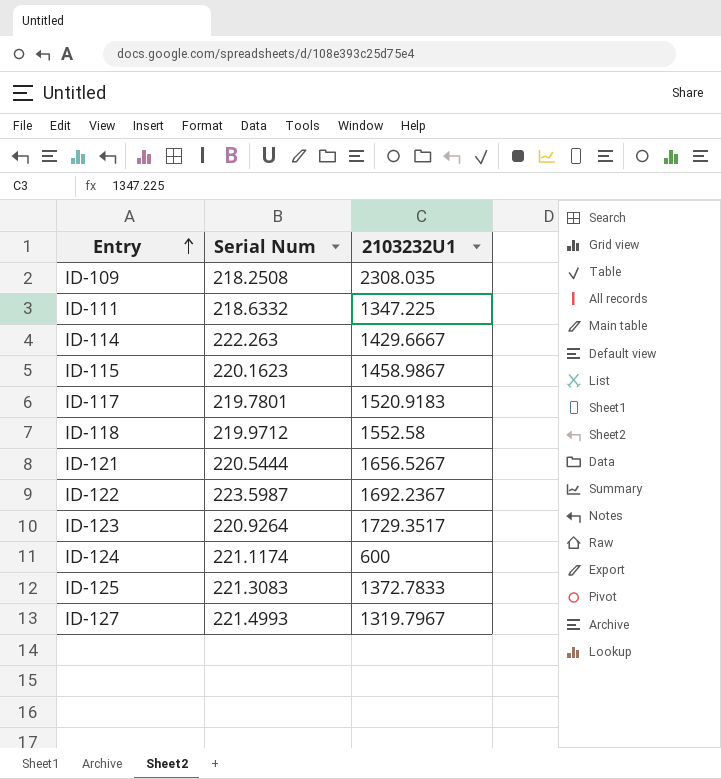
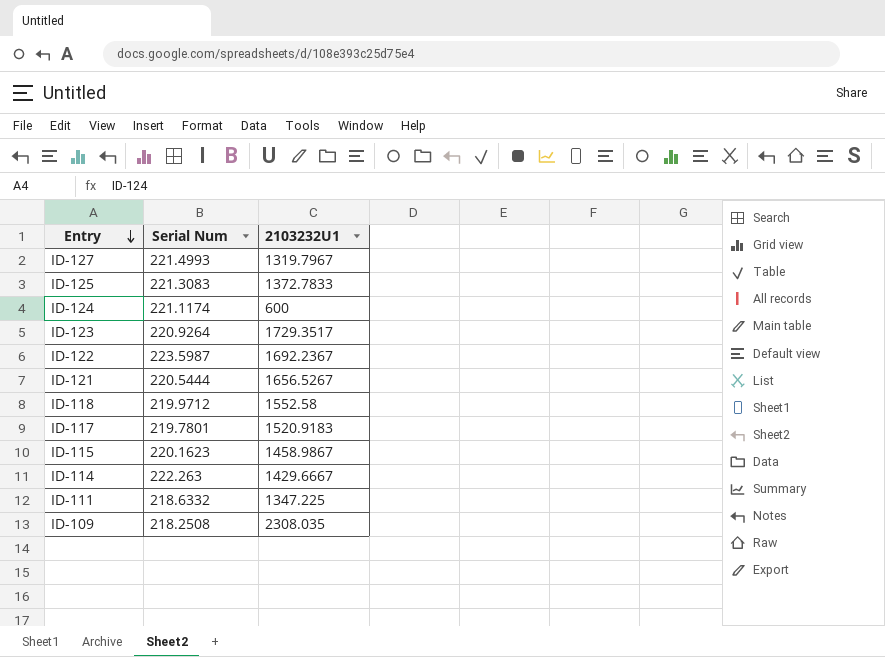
row order: Entry ascending -> Entry descending

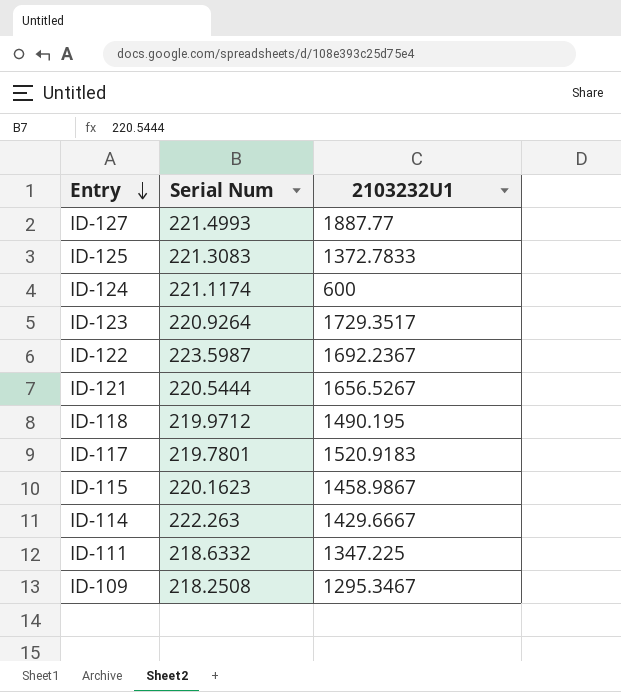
ID-127 | 2103232U1: 1319.7967 -> 1887.77
ID-118 | 2103232U1: 1552.58 -> 1490.195
ID-109 | 2103232U1: 2308.035 -> 1295.3467

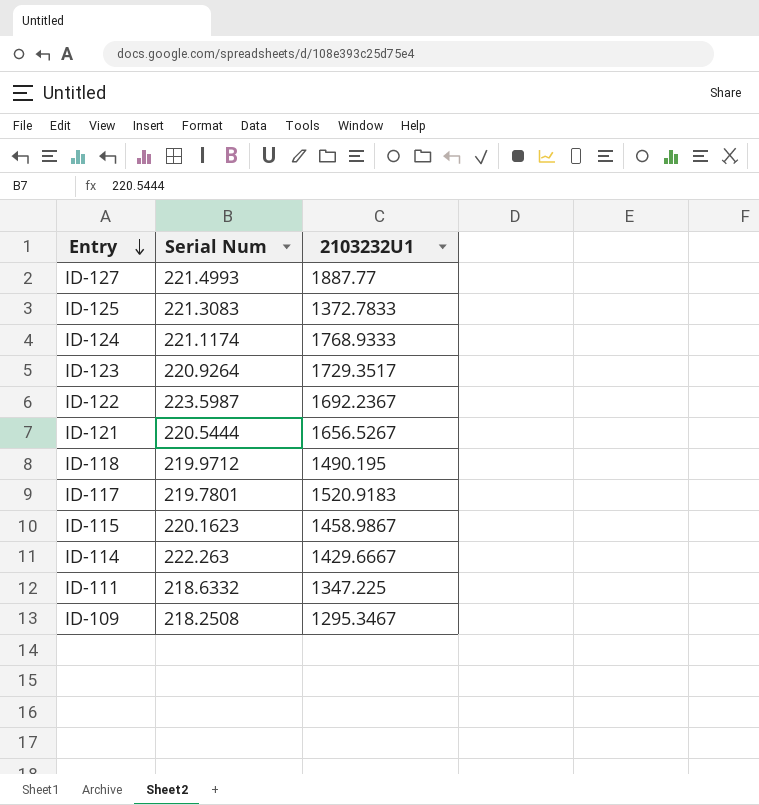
ID-124 | 2103232U1: 600 -> 1768.9333

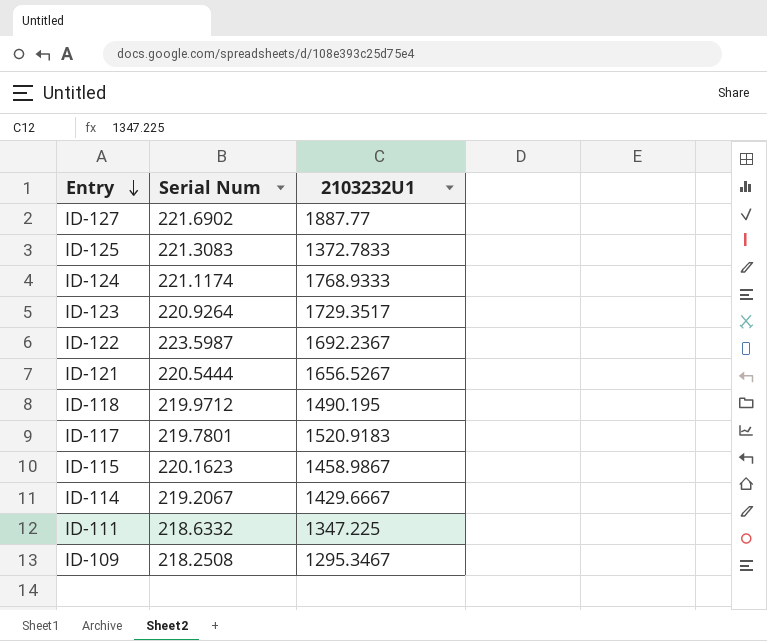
ID-127 | Serial Num: 221.4993 -> 221.6902
ID-114 | Serial Num: 222.263 -> 219.2067

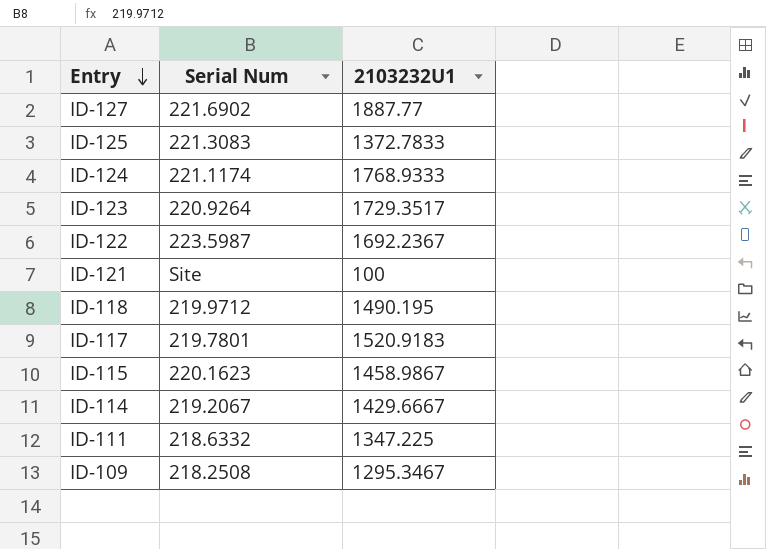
ID-121 | Serial Num: 220.5444 -> Site
ID-121 | 2103232U1: 1656.5267 -> 100

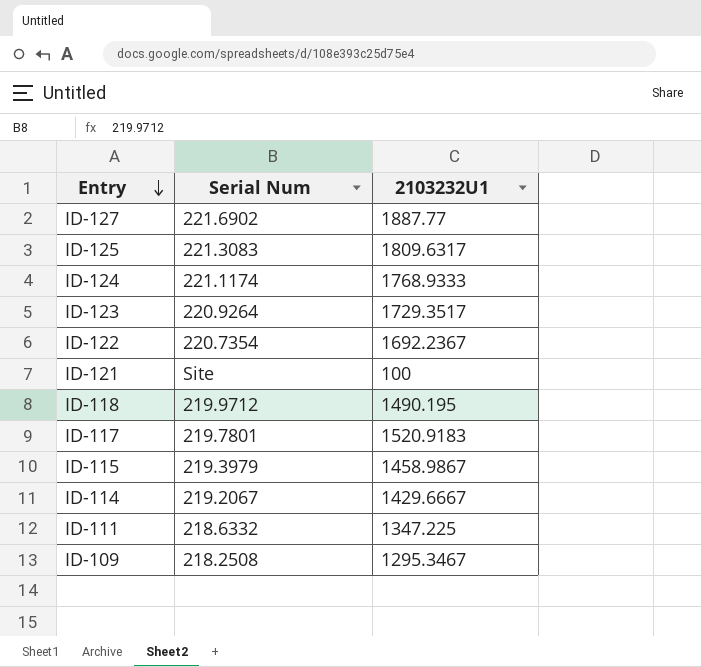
ID-125 | 2103232U1: 1372.7833 -> 1809.6317
ID-122 | Serial Num: 223.5987 -> 220.7354
ID-115 | Serial Num: 220.1623 -> 219.3979

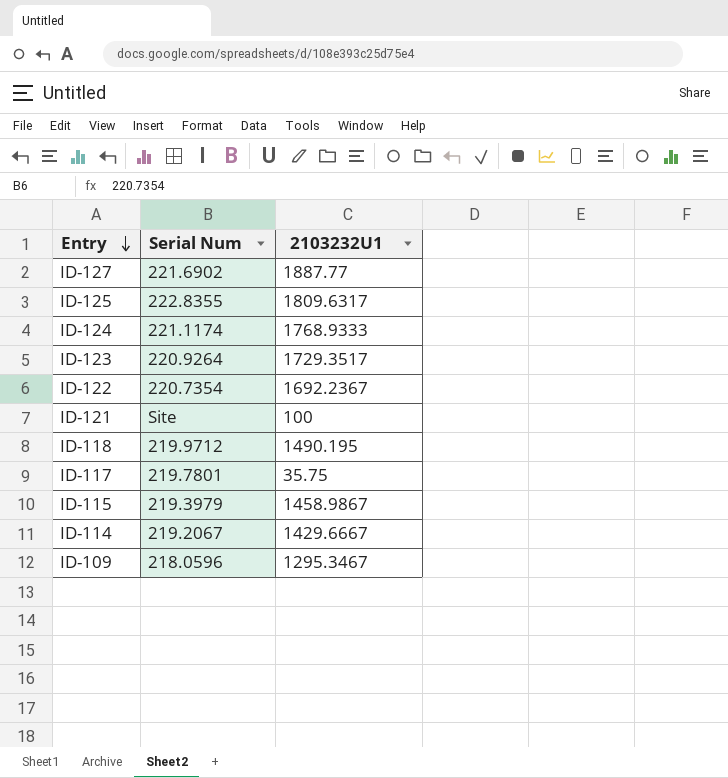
row ID-111: 218.6332 | 1347.225 -> none
ID-125 | Serial Num: 221.3083 -> 222.8355
ID-117 | 2103232U1: 1520.9183 -> 35.75
ID-109 | Serial Num: 218.2508 -> 218.0596

